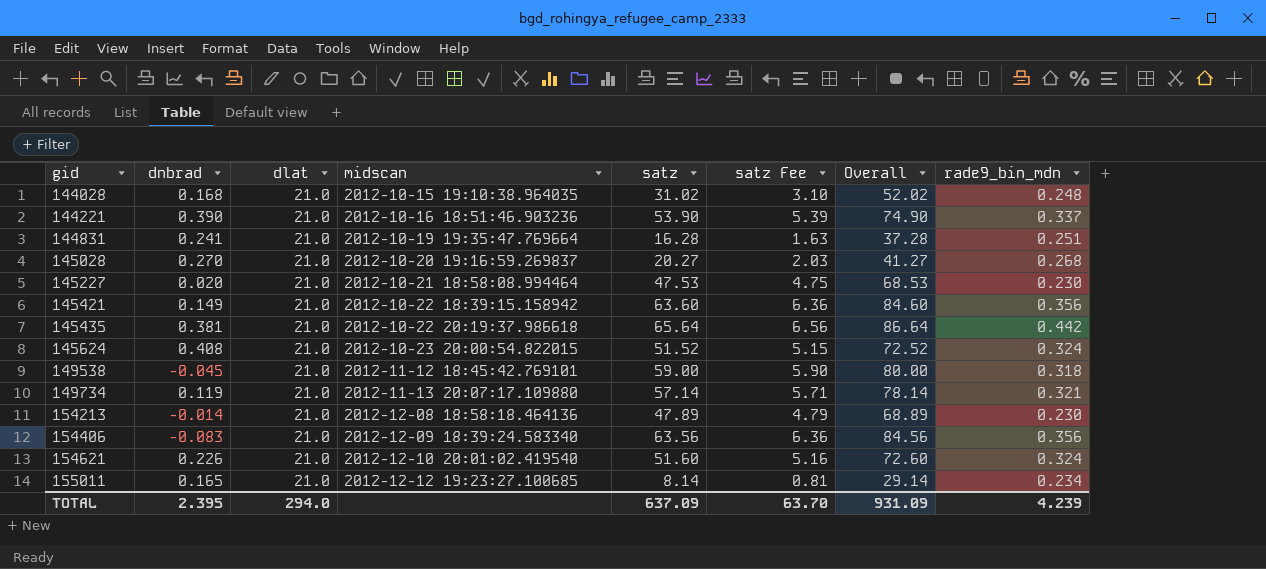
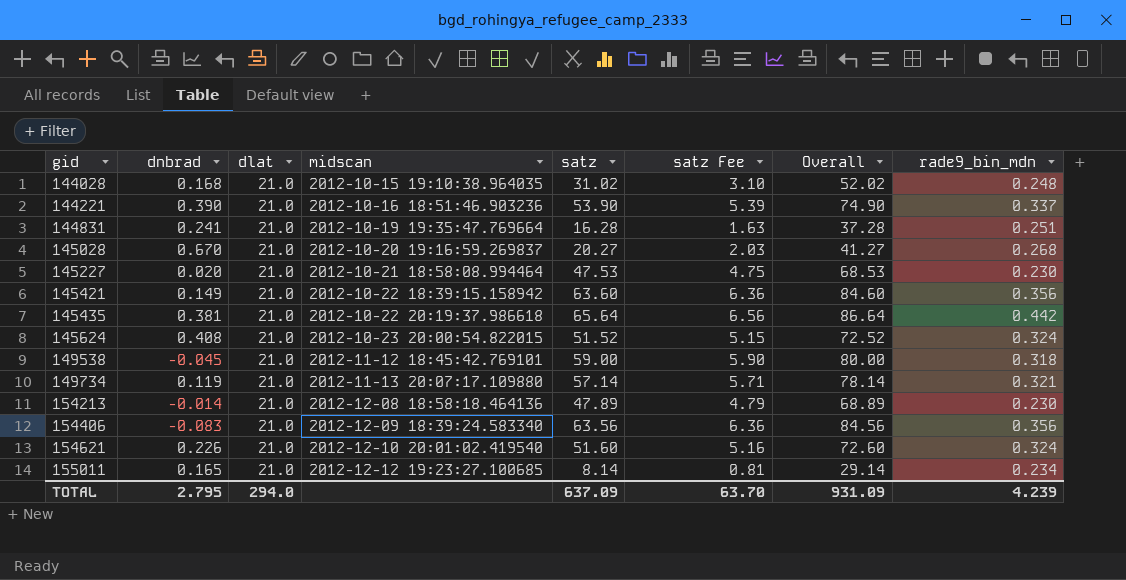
145028 | dnbrad: 0.270 -> 0.670
TOTAL | dnbrad: 2.395 -> 2.795

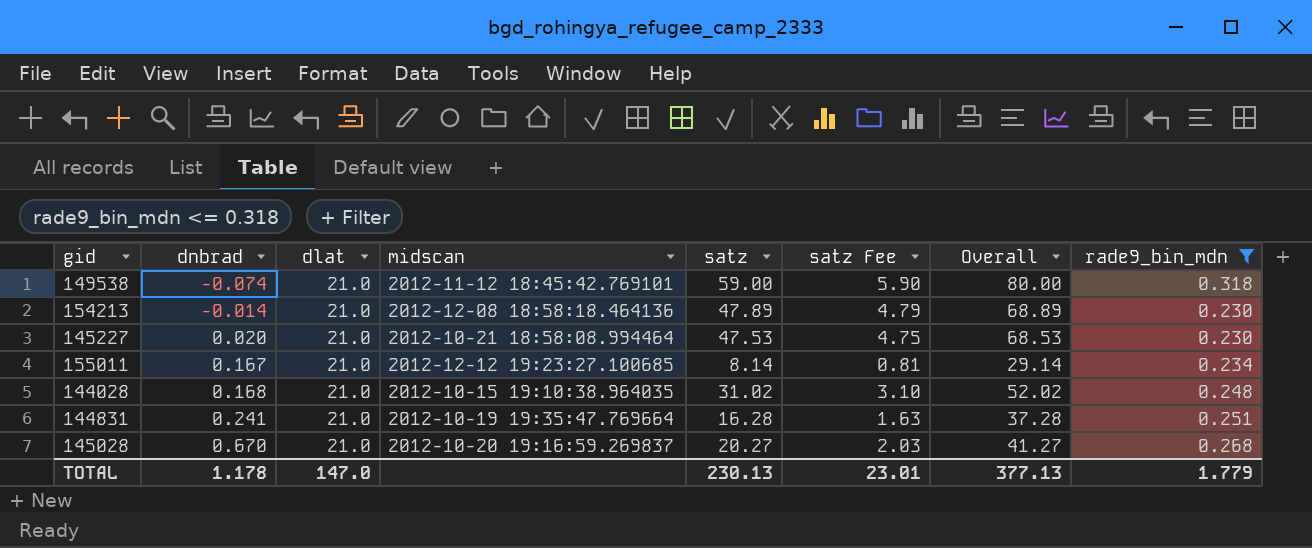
filter: none -> rade9_bin_mdn <= 0.318
row order: gid ascending -> dnbrad ascending
149538 | dnbrad: -0.045 -> -0.074
155011 | dnbrad: 0.165 -> 0.167
TOTAL | dnbrad: 2.795 -> 1.178
TOTAL | dlat: 294.0 -> 147.0
TOTAL | satz: 637.09 -> 230.13
TOTAL | satz Fee: 63.70 -> 23.01
TOTAL | Overall: 931.09 -> 377.13
TOTAL | rade9_bin_mdn: 4.239 -> 1.779

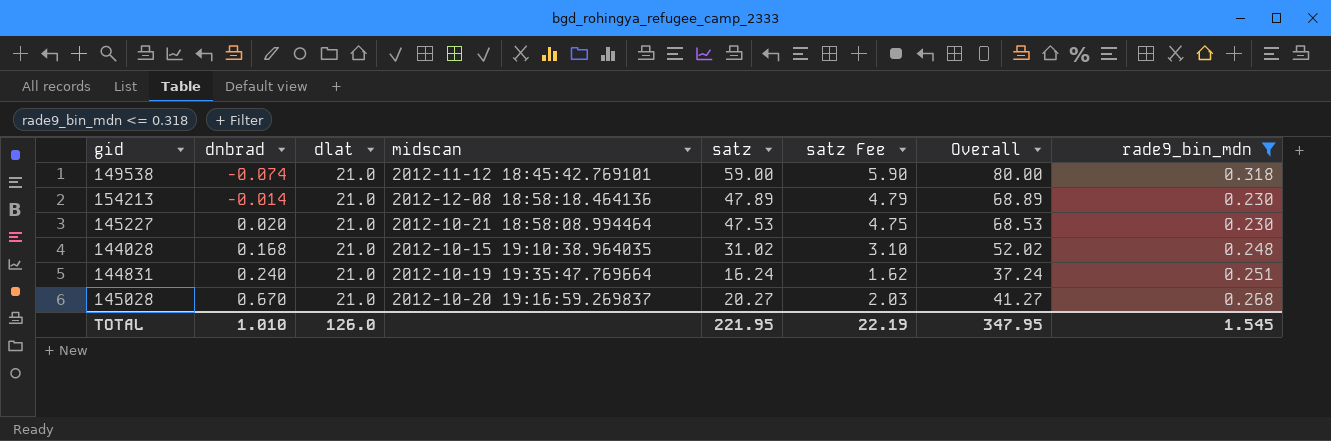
row 155011: 0.167 | 21.0 | 2012-12-12 19:23:27.100685 | 8.14 | 0.81 | 29.14 | 0.234 -> none
144831 | dnbrad: 0.241 -> 0.240
144831 | satz: 16.28 -> 16.24
144831 | satz Fee: 1.63 -> 1.62
144831 | Overall: 37.28 -> 37.24
TOTAL | dnbrad: 1.178 -> 1.010
TOTAL | dlat: 147.0 -> 126.0
TOTAL | satz: 230.13 -> 221.95
TOTAL | satz Fee: 23.01 -> 22.19
TOTAL | Overall: 377.13 -> 347.95
TOTAL | rade9_bin_mdn: 1.779 -> 1.545

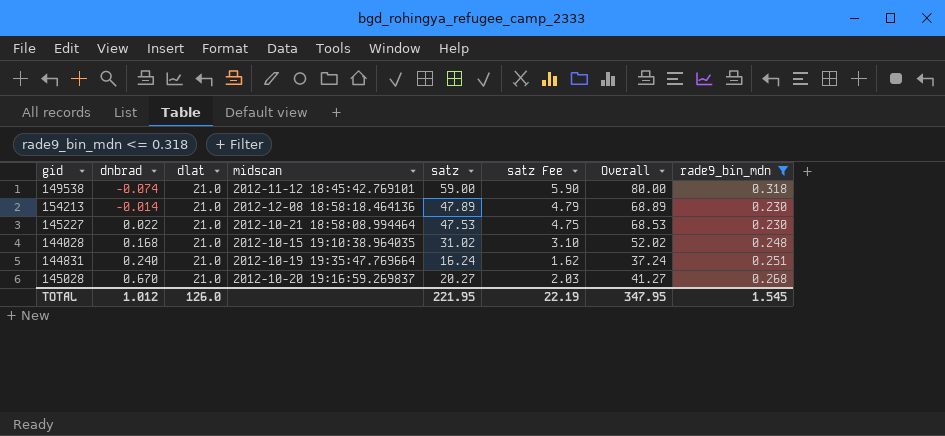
145227 | dnbrad: 0.020 -> 0.022
TOTAL | dnbrad: 1.010 -> 1.012

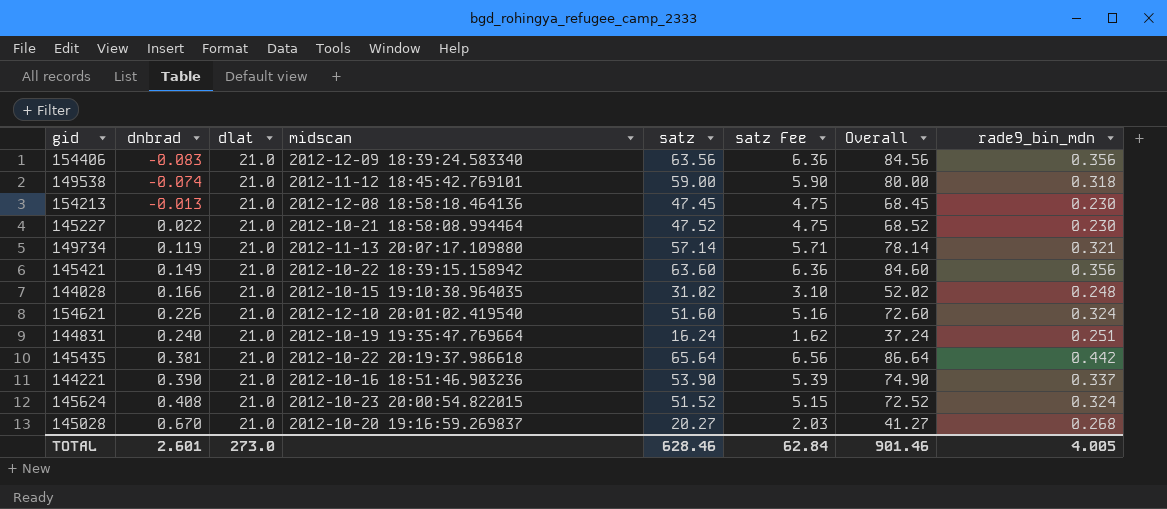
filter: rade9_bin_mdn <= 0.318 -> none
154213 | dnbrad: -0.014 -> -0.013
154213 | satz: 47.89 -> 47.45
154213 | satz Fee: 4.79 -> 4.75
154213 | Overall: 68.89 -> 68.45
145227 | satz: 47.53 -> 47.52
145227 | Overall: 68.53 -> 68.52
144028 | dnbrad: 0.168 -> 0.166
TOTAL | dnbrad: 1.012 -> 2.601
TOTAL | dlat: 126.0 -> 273.0
TOTAL | satz: 221.95 -> 628.46
TOTAL | satz Fee: 22.19 -> 62.84
TOTAL | Overall: 347.95 -> 901.46
TOTAL | rade9_bin_mdn: 1.545 -> 4.005

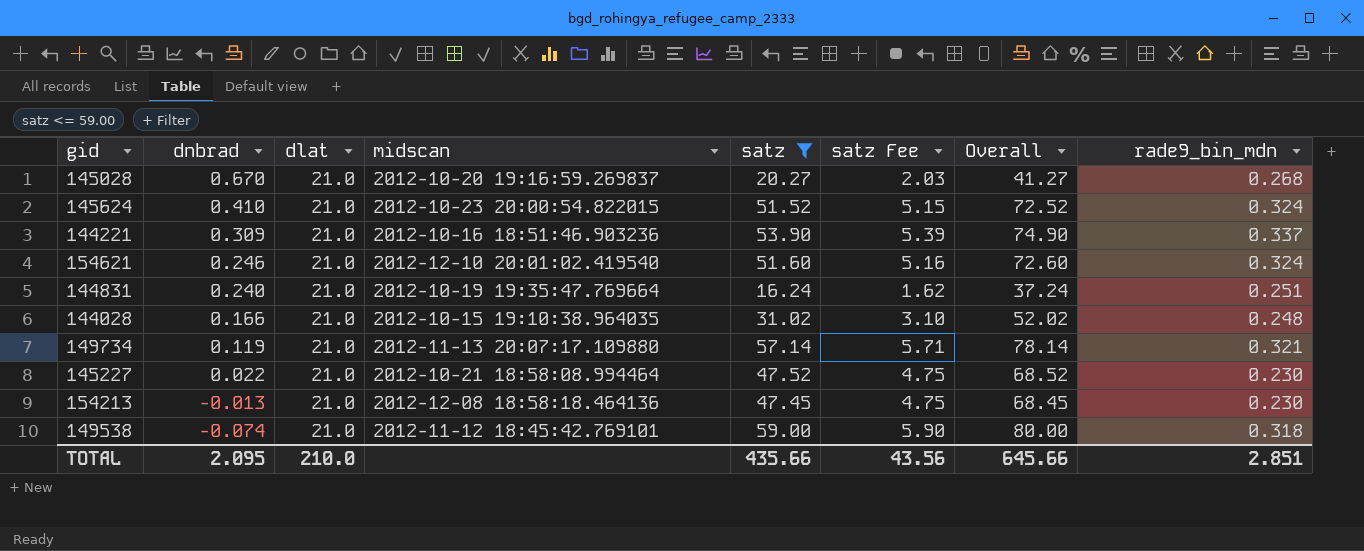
filter: none -> satz <= 59.00
row order: dnbrad ascending -> dnbrad descending
145624 | dnbrad: 0.408 -> 0.410
144221 | dnbrad: 0.390 -> 0.309
154621 | dnbrad: 0.226 -> 0.246
TOTAL | dnbrad: 2.601 -> 2.095
TOTAL | dlat: 273.0 -> 210.0
TOTAL | satz: 628.46 -> 435.66
TOTAL | satz Fee: 62.84 -> 43.56
TOTAL | Overall: 901.46 -> 645.66
TOTAL | rade9_bin_mdn: 4.005 -> 2.851

